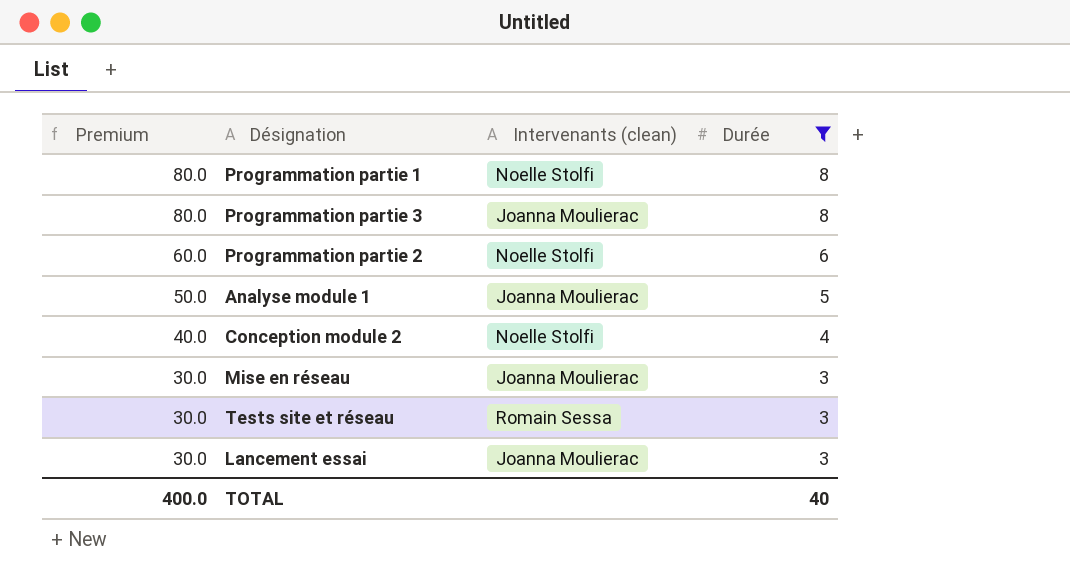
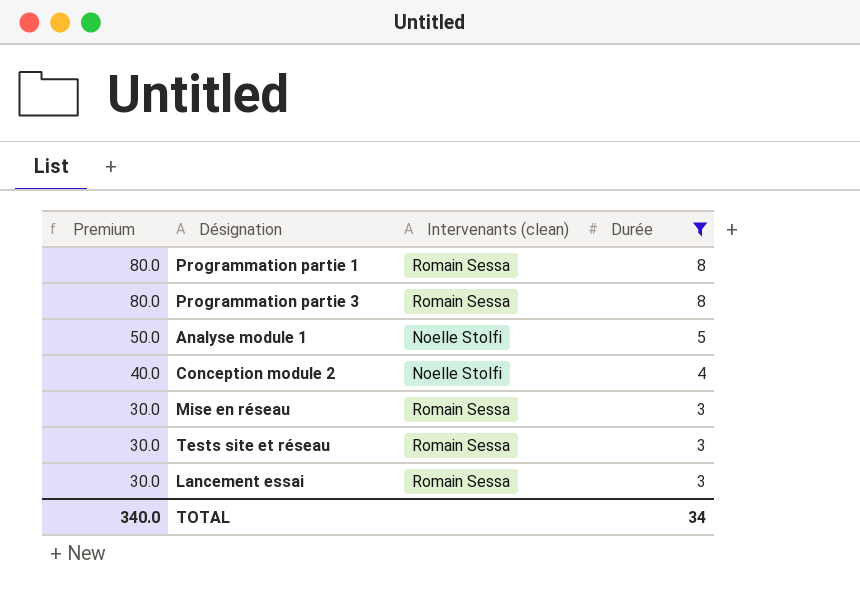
row Programmation partie 2: 60.0 | Noelle Stolfi | 6 -> none
Programmation partie 1 | Intervenants (clean): Noelle Stolfi -> Romain Sessa
Programmation partie 3 | Intervenants (clean): Joanna Moulierac -> Romain Sessa
Analyse module 1 | Intervenants (clean): Joanna Moulierac -> Noelle Stolfi
Mise en réseau | Intervenants (clean): Joanna Moulierac -> Romain Sessa
Lancement essai | Intervenants (clean): Joanna Moulierac -> Romain Sessa
TOTAL | Premium: 400.0 -> 340.0
TOTAL | Durée: 40 -> 34

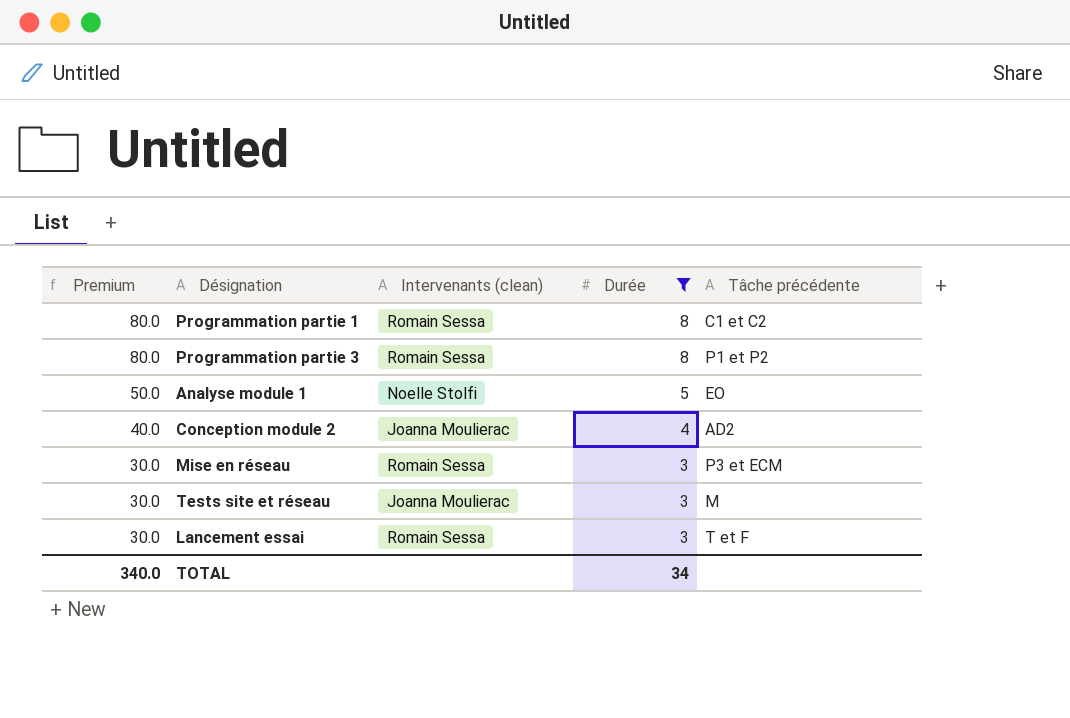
column Tâche précédente | position: none -> 5
Conception module 2 | Intervenants (clean): Noelle Stolfi -> Joanna Moulierac
Tests site et réseau | Intervenants (clean): Romain Sessa -> Joanna Moulierac

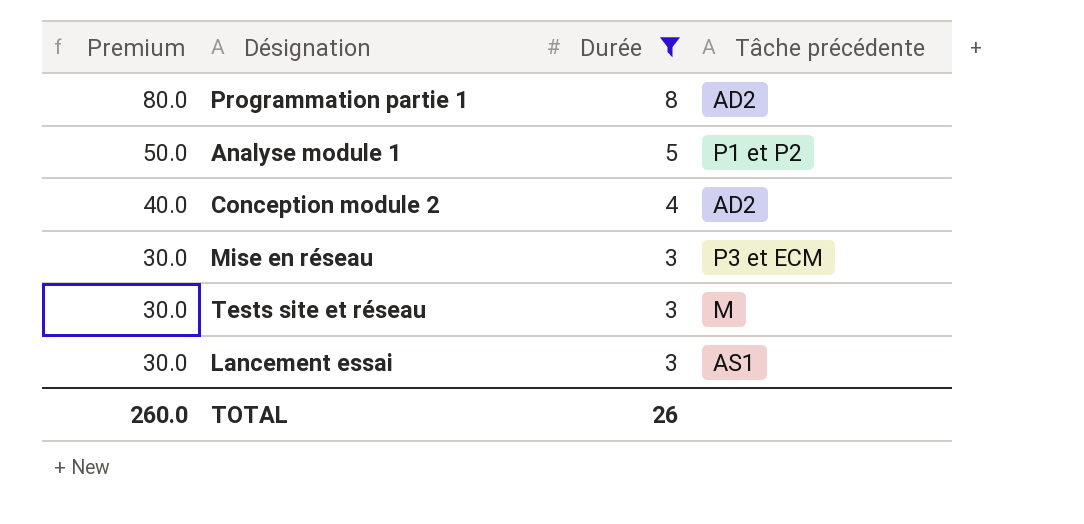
column Intervenants (clean) | position: 3 -> none
row Programmation partie 3: 80.0 | Romain Sessa | 8 | P1 et P2 -> none
Programmation partie 1 | Tâche précédente: C1 et C2 -> AD2
Analyse module 1 | Tâche précédente: EO -> P1 et P2
Lancement essai | Tâche précédente: T et F -> AS1
TOTAL | Premium: 340.0 -> 260.0
TOTAL | Durée: 34 -> 26

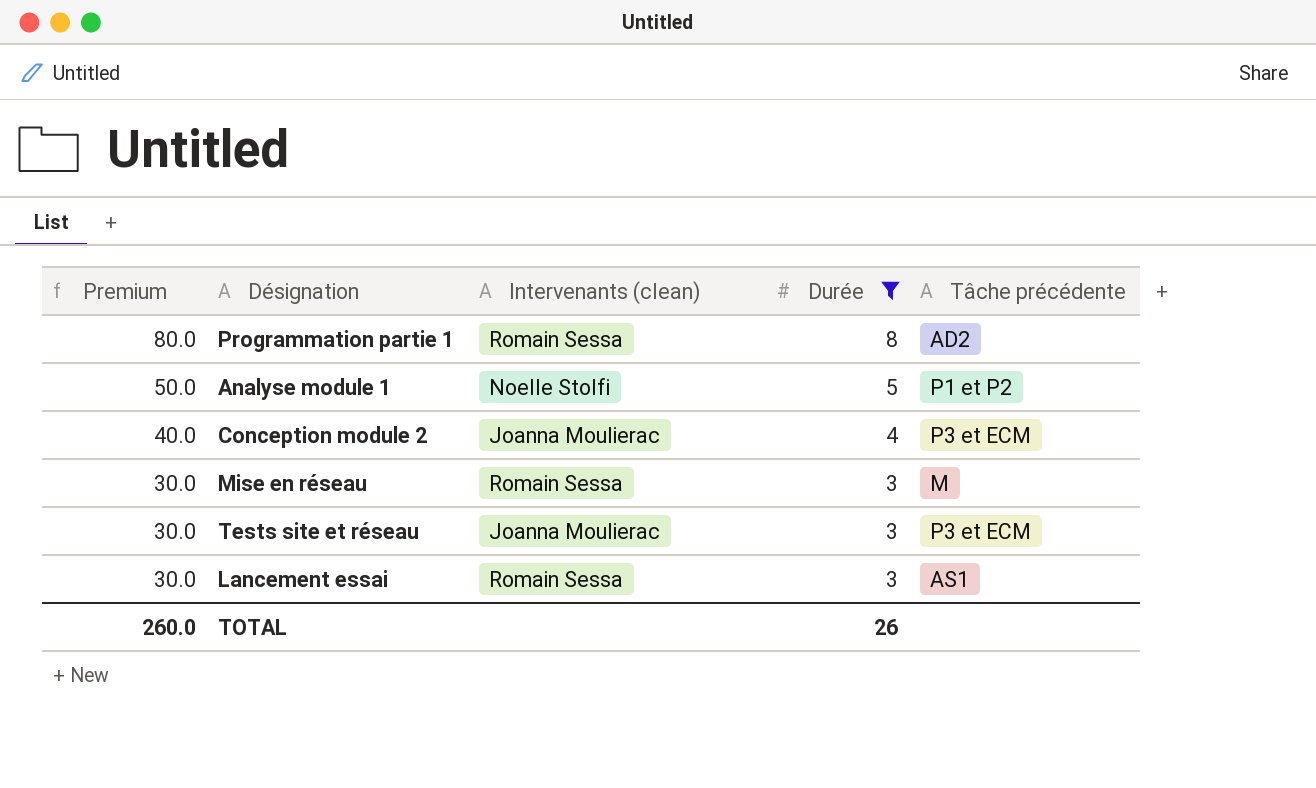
column Intervenants (clean) | position: none -> 3
Conception module 2 | Tâche précédente: AD2 -> P3 et ECM
Mise en réseau | Tâche précédente: P3 et ECM -> M
Tests site et réseau | Tâche précédente: M -> P3 et ECM

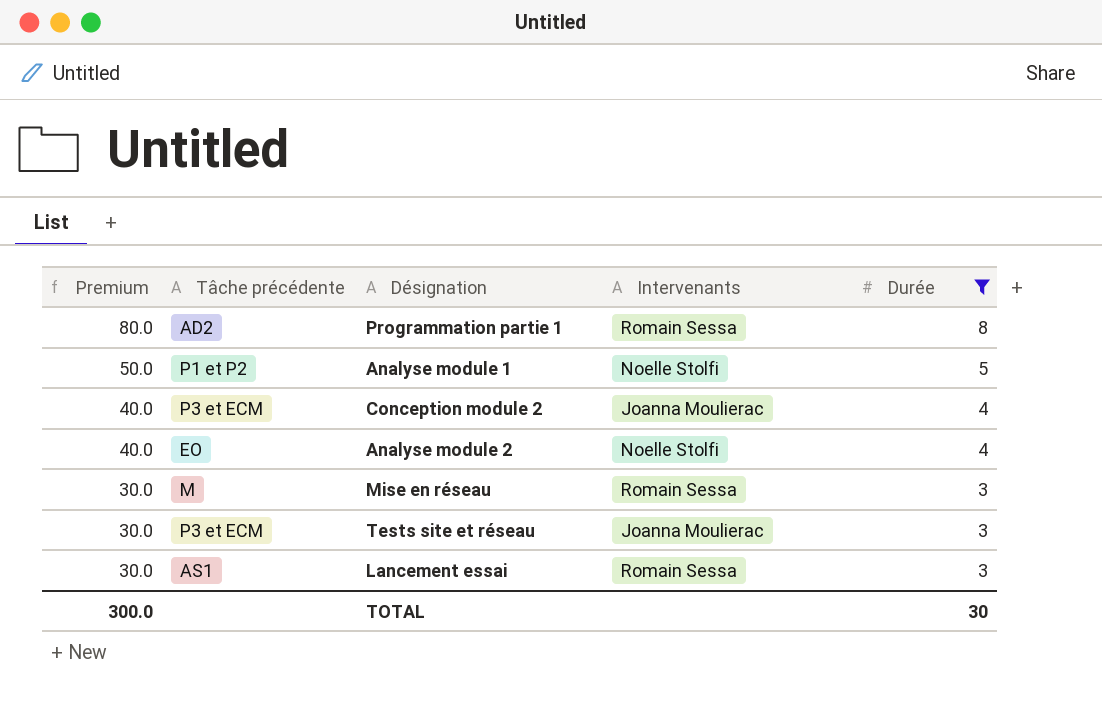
column Tâche précédente | position: 5 -> 2
column name: Intervenants (clean) -> Intervenants
row Analyse module 2: none -> 40.0 | EO | Noelle Stolfi | 4
TOTAL | Premium: 260.0 -> 300.0
TOTAL | Durée: 26 -> 30

